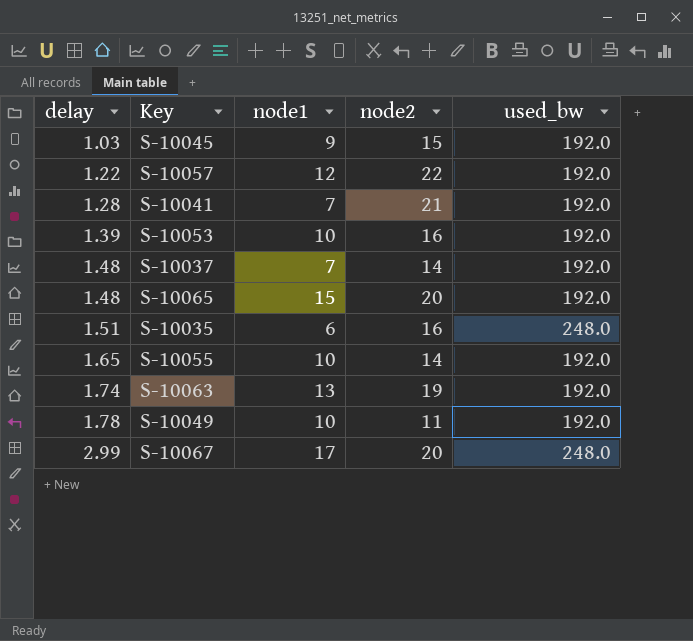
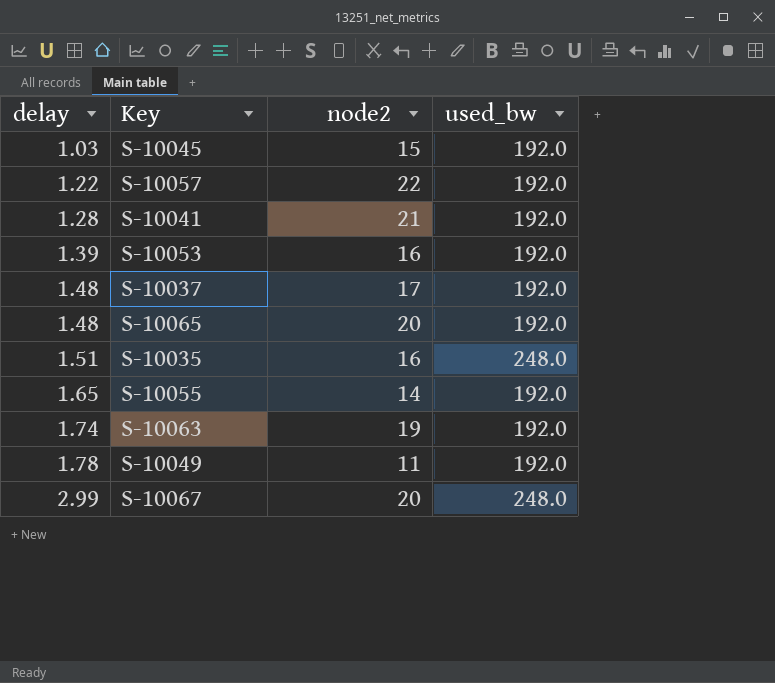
column node1 | position: 3 -> none
S-10037 | node2: 14 -> 17

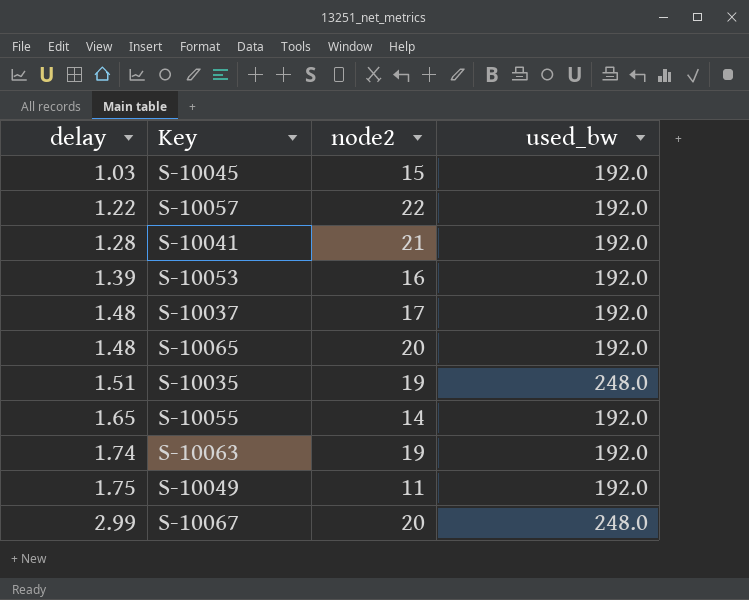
S-10035 | node2: 16 -> 19
S-10049 | delay: 1.78 -> 1.75

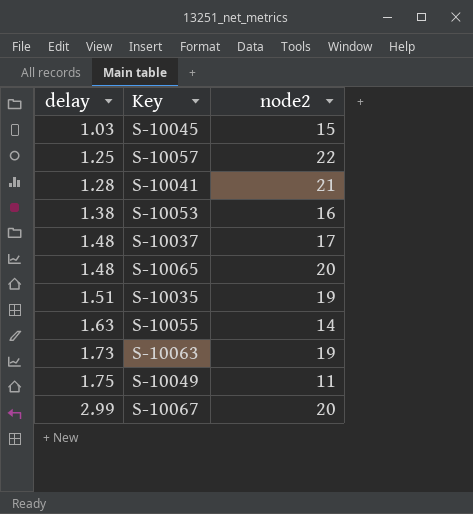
column used_bw | position: 4 -> none
S-10057 | delay: 1.22 -> 1.25
S-10053 | delay: 1.39 -> 1.38
S-10055 | delay: 1.65 -> 1.63
S-10063 | delay: 1.74 -> 1.73

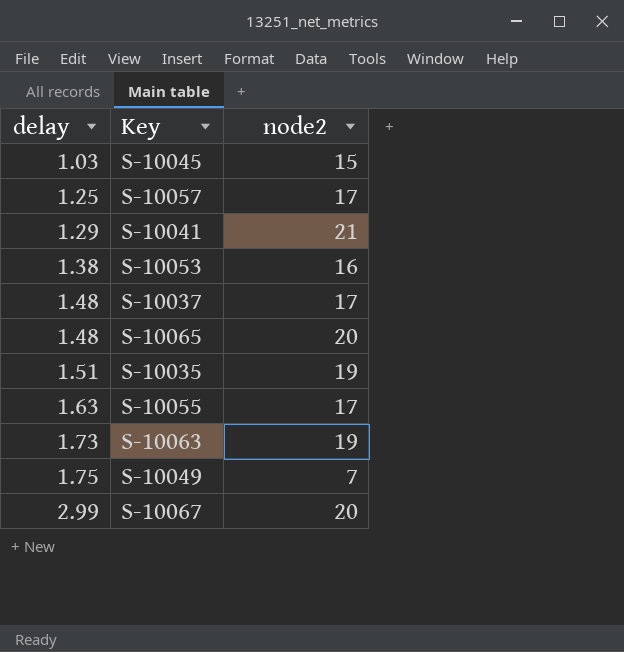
S-10057 | node2: 22 -> 17
S-10041 | delay: 1.28 -> 1.29
S-10055 | node2: 14 -> 17
S-10049 | node2: 11 -> 7

